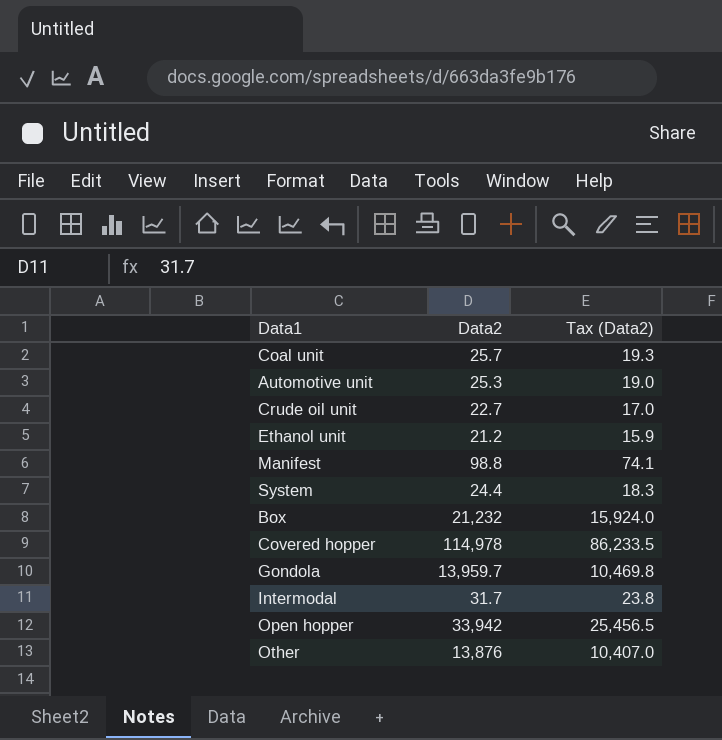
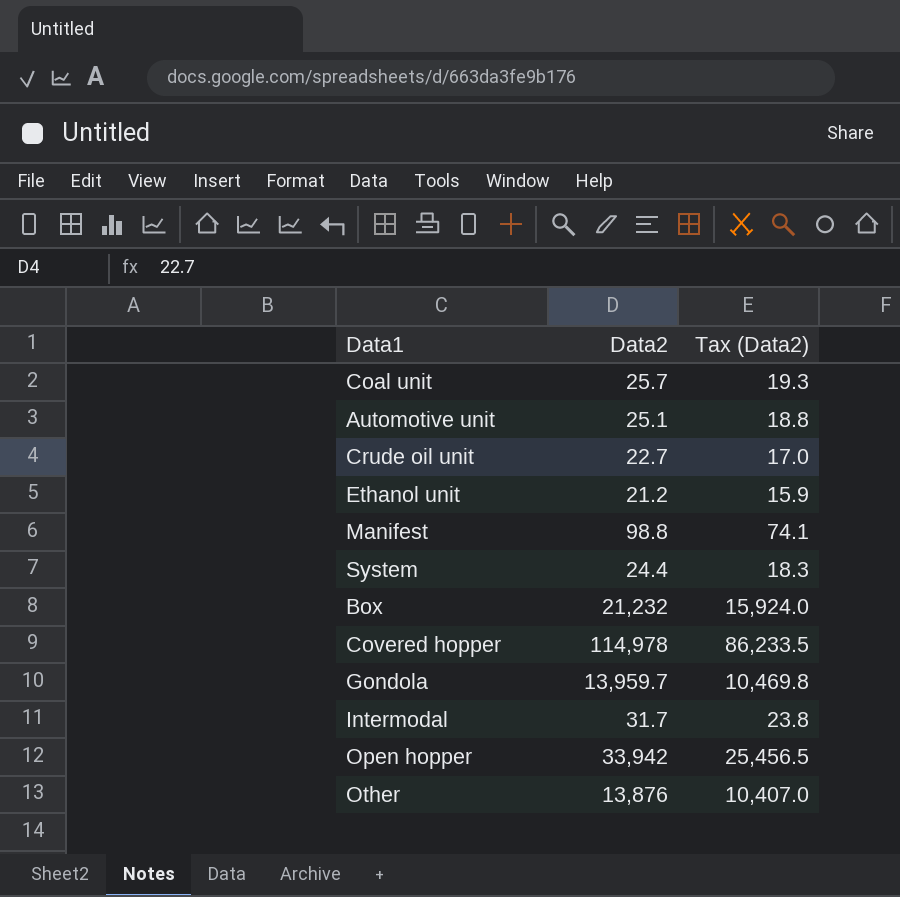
Automotive unit | Data2: 25.3 -> 25.1
Automotive unit | Tax (Data2): 19.0 -> 18.8

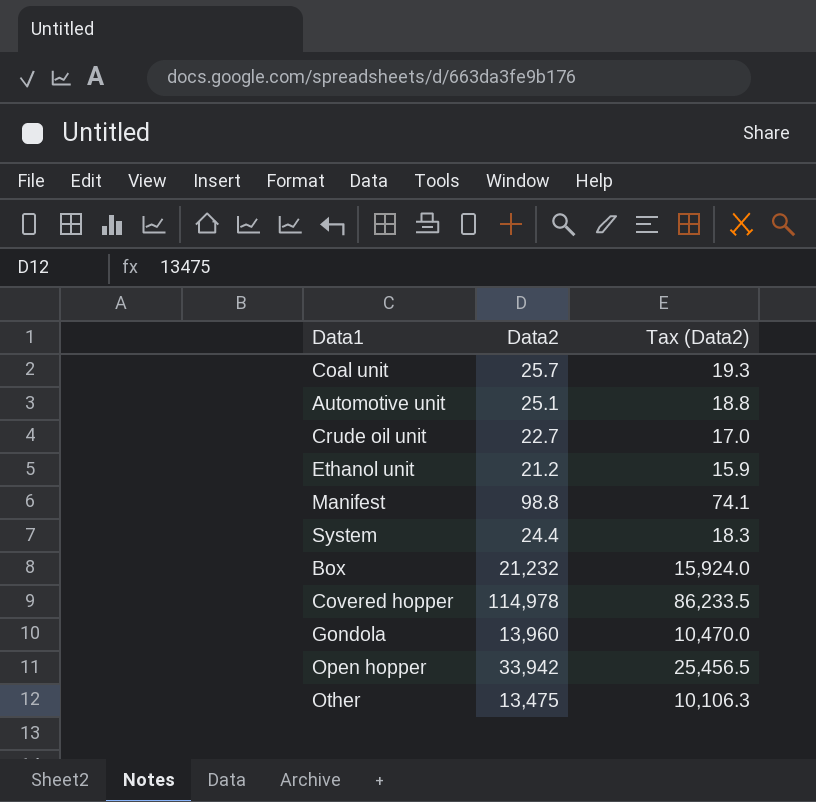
row Intermodal: 31.7 | 23.8 -> none
Gondola | Data2: 13,959.7 -> 13,960
Gondola | Tax (Data2): 10,469.8 -> 10,470.0
Other | Data2: 13,876 -> 13,475
Other | Tax (Data2): 10,407.0 -> 10,106.3

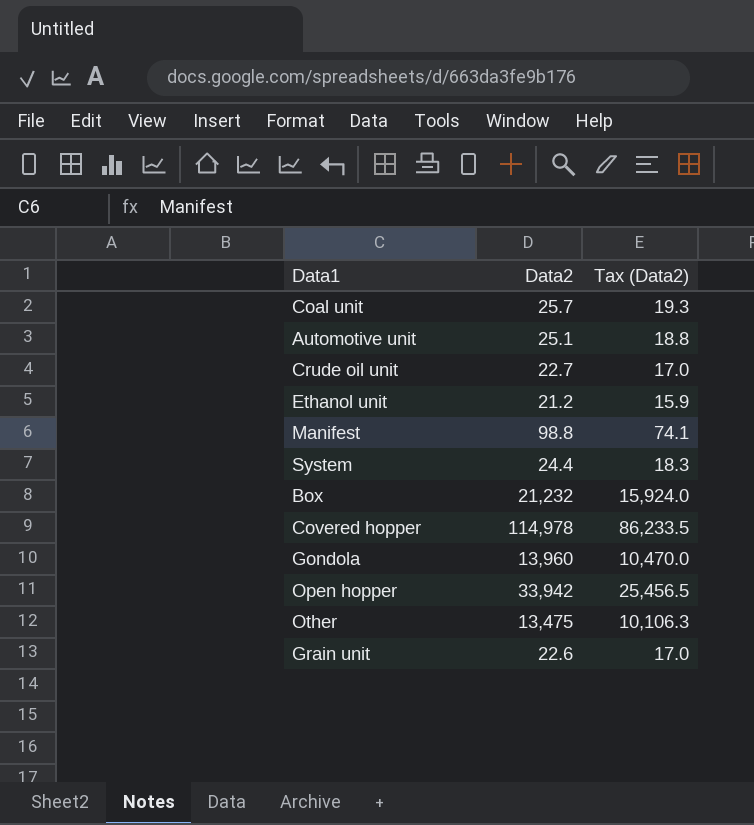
row Grain unit: none -> 22.6 | 17.0

